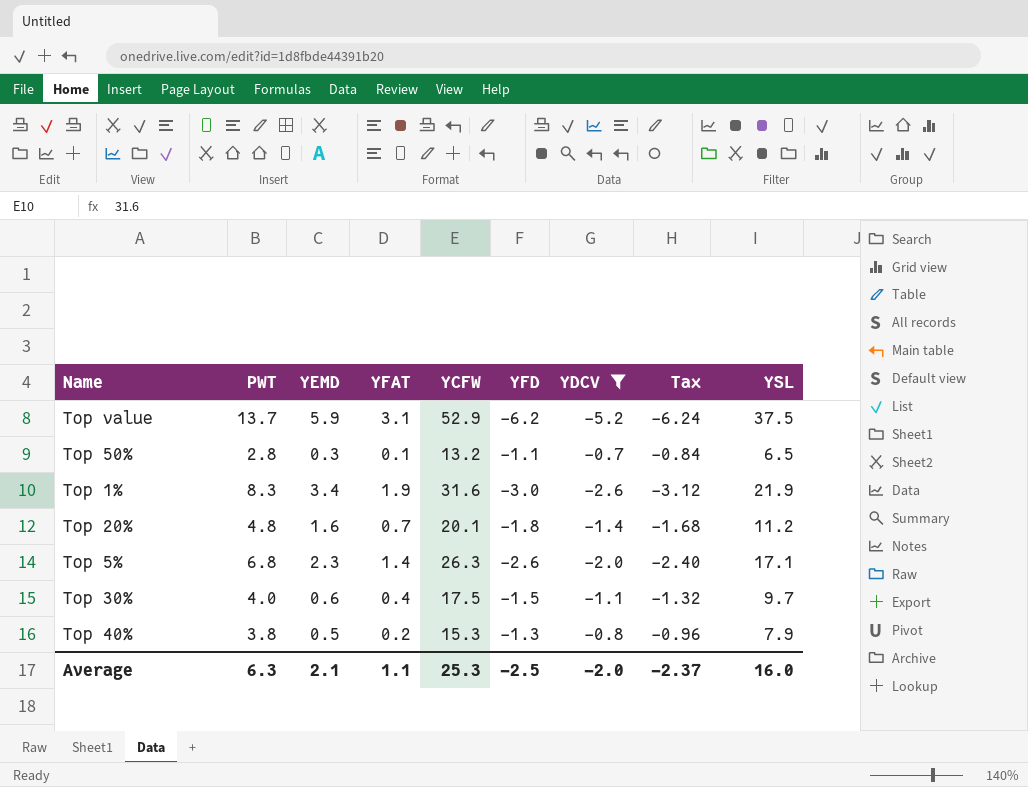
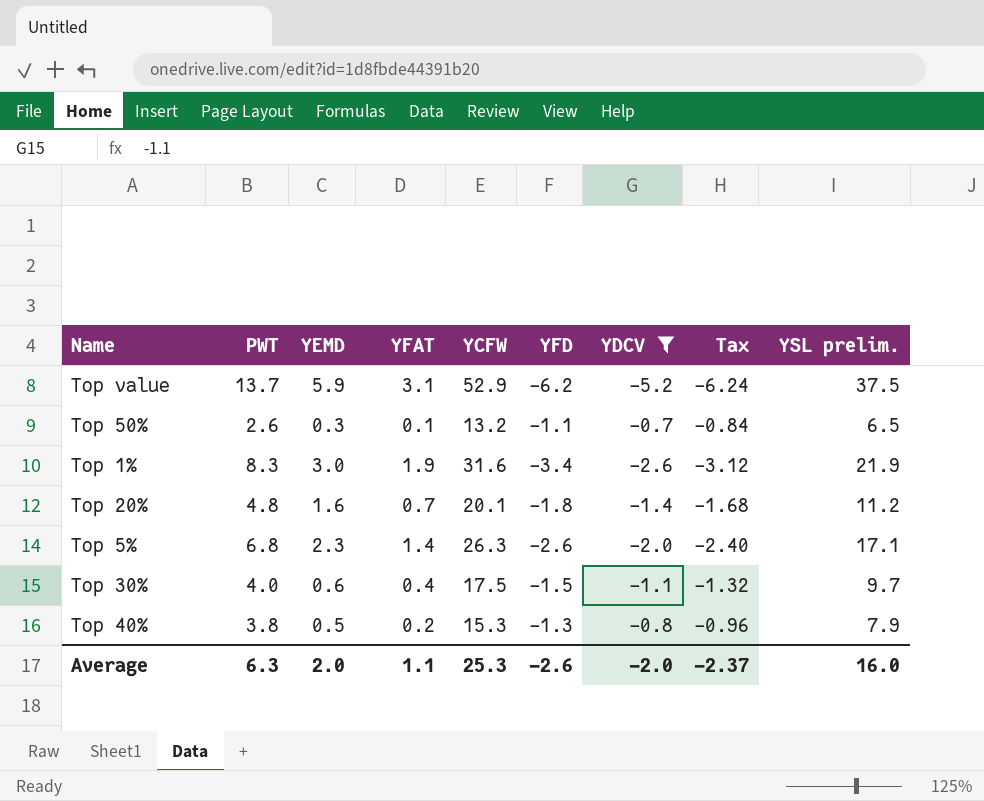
column name: YSL -> YSL prelim.
Top 50% | PWT: 2.8 -> 2.6
Top 1% | YEMD: 3.4 -> 3.0
Top 1% | YFD: -3.0 -> -3.4
Average | YEMD: 2.1 -> 2.0
Average | YFD: -2.5 -> -2.6

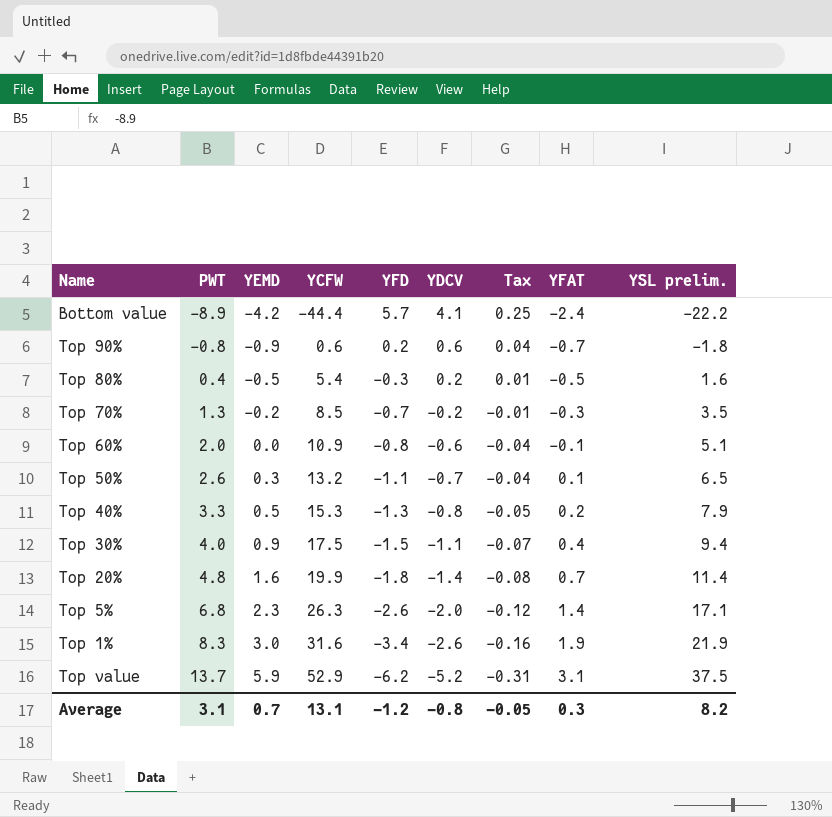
filter: YDCV <= -0.7 -> none
row order: none -> PWT ascending
column Tax | formula: [YDCV] * 1.2 -> [YDCV] * 0.06
column YFAT | position: 4 -> 8
Top 40% | PWT: 3.8 -> 3.3
Top 30% | YEMD: 0.6 -> 0.9
Top 30% | YSL prelim.: 9.7 -> 9.4
Top 20% | YCFW: 20.1 -> 19.9
Top 20% | YSL prelim.: 11.2 -> 11.4
Average | PWT: 6.3 -> 3.1
Average | YEMD: 2.0 -> 0.7
Average | YCFW: 25.3 -> 13.1
Average | YFD: -2.6 -> -1.2
Average | YDCV: -2.0 -> -0.8
Average | Tax: -2.37 -> -0.05
Average | YFAT: 1.1 -> 0.3
Average | YSL prelim.: 16.0 -> 8.2

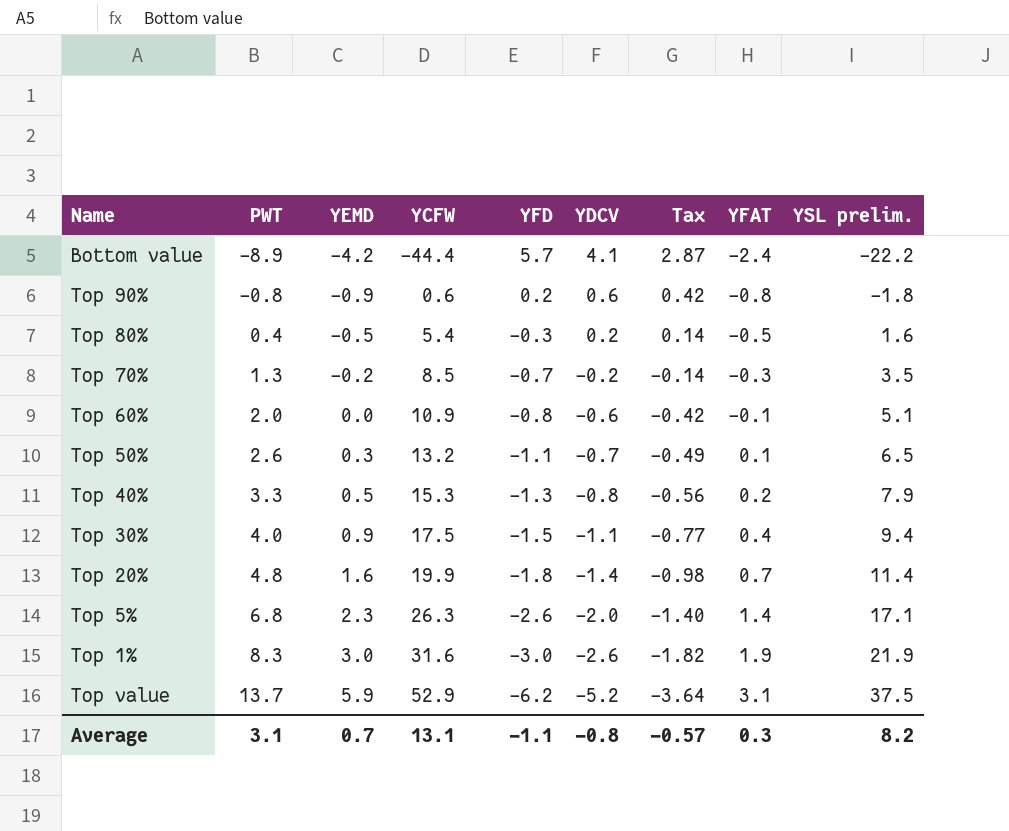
column Tax | formula: [YDCV] * 0.06 -> [YDCV] * 0.7
Top 90% | YFAT: -0.7 -> -0.8
Top 1% | YFD: -3.4 -> -3.0
Average | YFD: -1.2 -> -1.1
Average | Tax: -0.05 -> -0.57

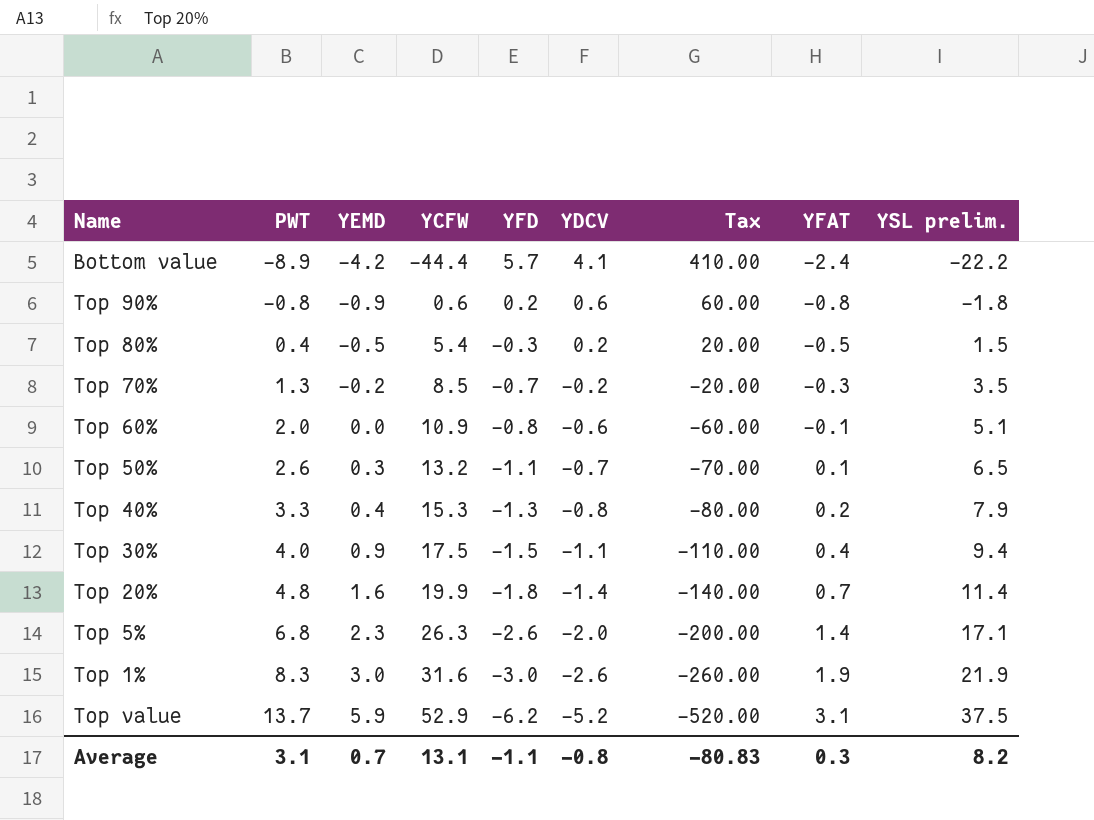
column Tax | formula: [YDCV] * 0.7 -> [YDCV] * 100
Top 80% | YSL prelim.: 1.6 -> 1.5
Top 40% | YEMD: 0.5 -> 0.4
Average | Tax: -0.57 -> -80.83

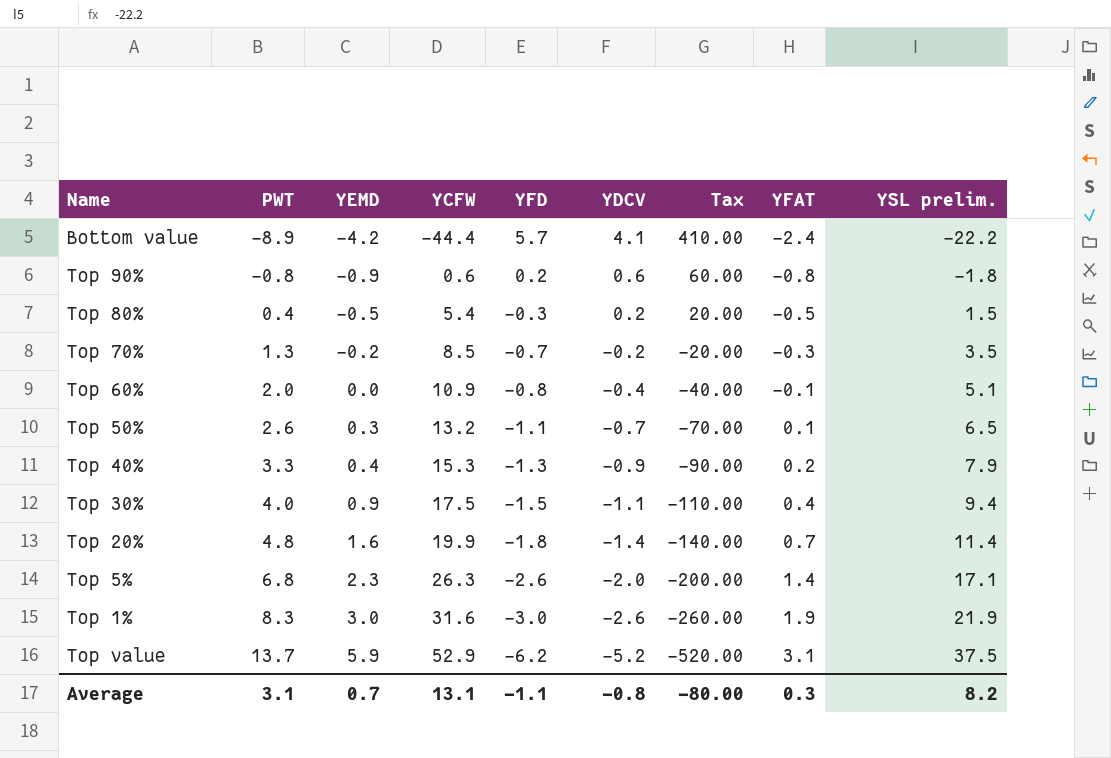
Top 60% | YDCV: -0.6 -> -0.4
Top 60% | Tax: -60.00 -> -40.00
Top 40% | YDCV: -0.8 -> -0.9
Top 40% | Tax: -80.00 -> -90.00
Average | Tax: -80.83 -> -80.00

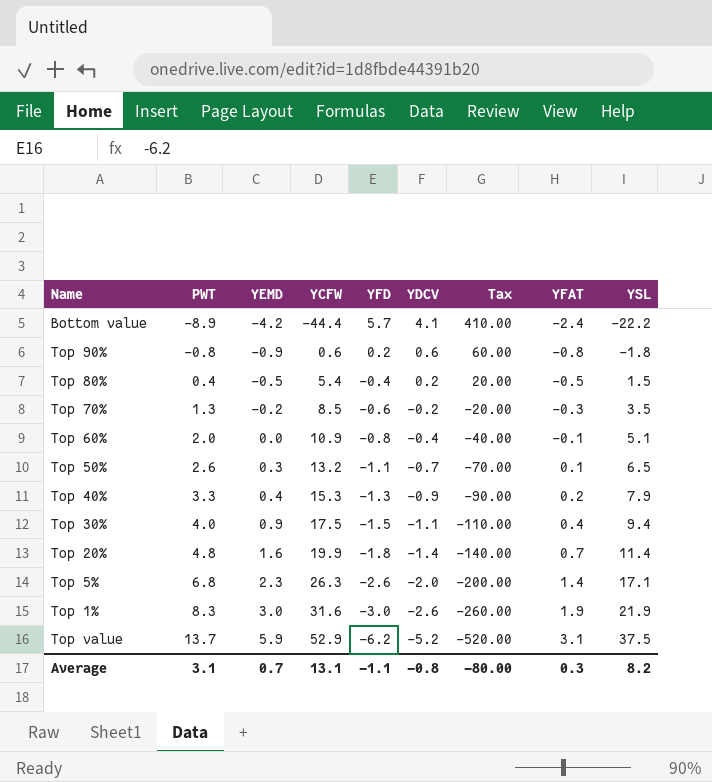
column name: YSL prelim. -> YSL
Top 80% | YFD: -0.3 -> -0.4
Top 70% | YFD: -0.7 -> -0.6

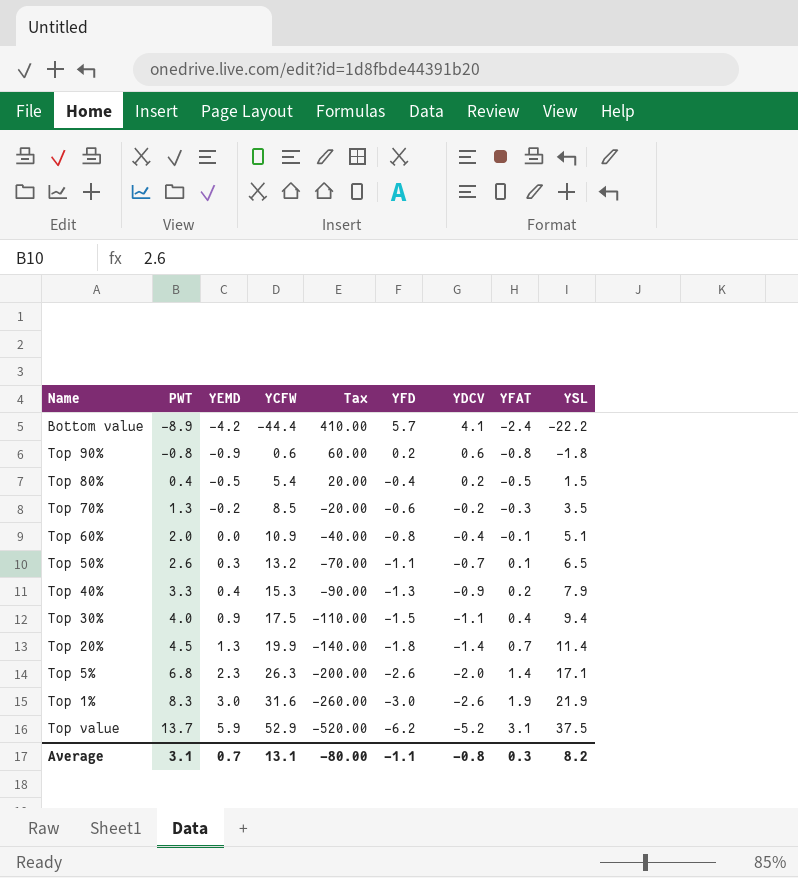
column Tax | position: 7 -> 5
Top 20% | PWT: 4.8 -> 4.5
Top 20% | YEMD: 1.6 -> 1.3

